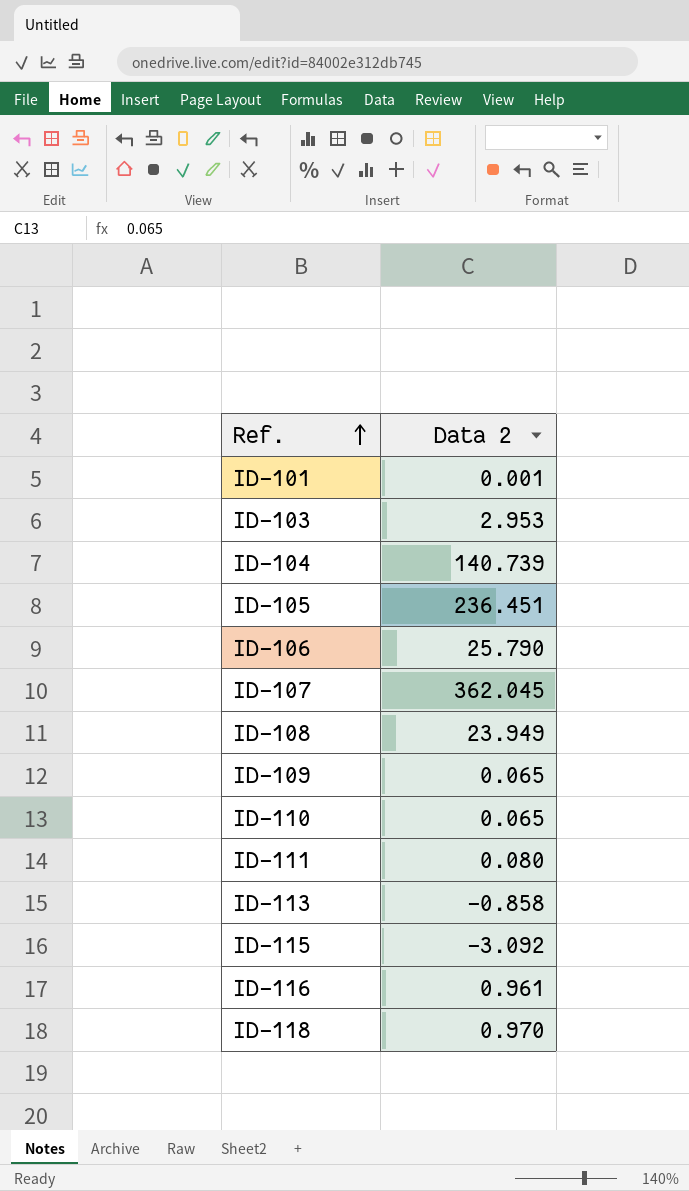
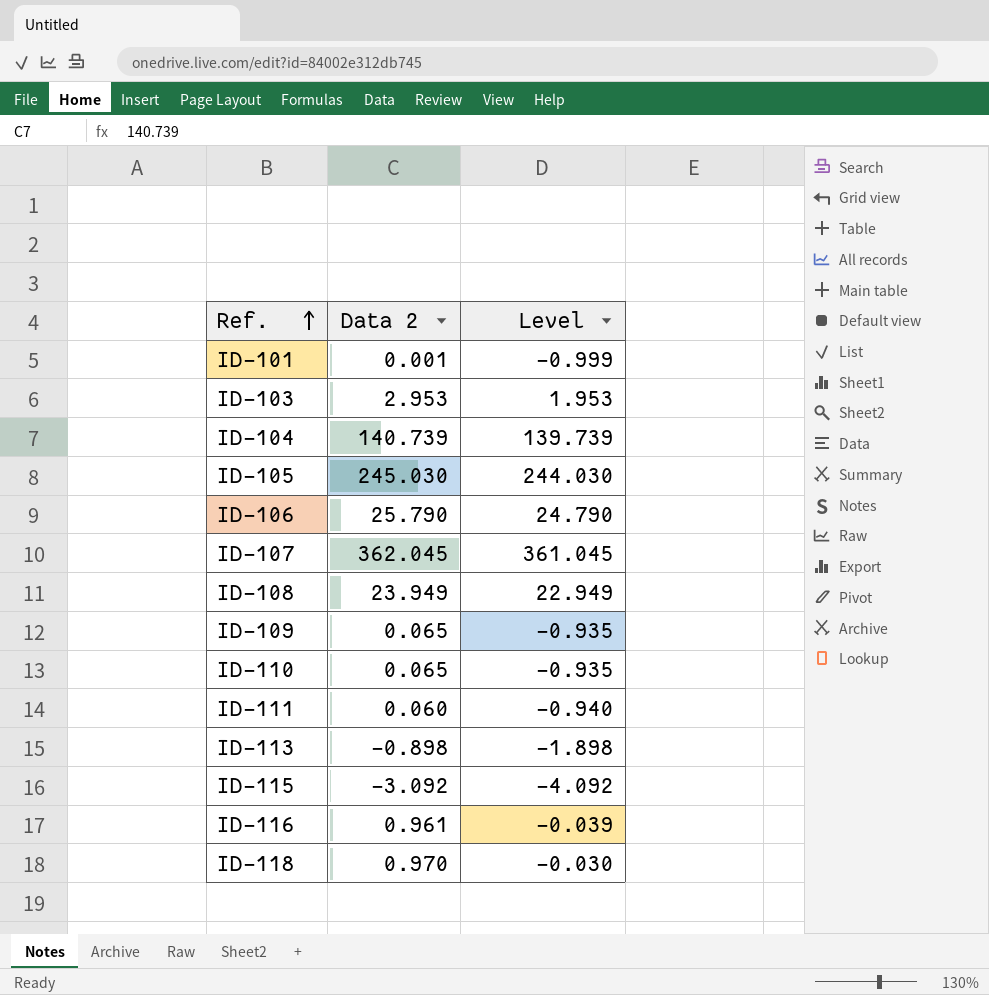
column Level | formula: none -> [Data 2] - 1
ID-105 | Data 2: 236.451 -> 245.030
ID-111 | Data 2: 0.080 -> 0.060
ID-113 | Data 2: -0.858 -> -0.898

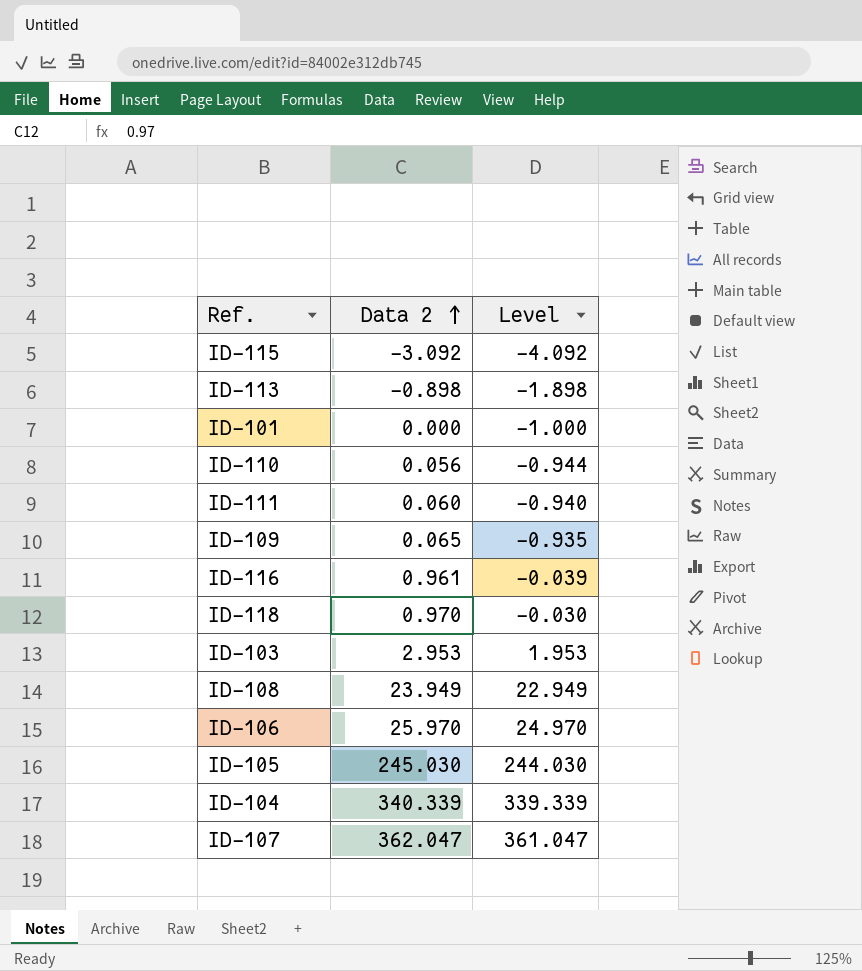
row order: Ref. ascending -> Data 2 ascending
ID-101 | Data 2: 0.001 -> 0.000
ID-101 | Level: -0.999 -> -1.000
ID-110 | Data 2: 0.065 -> 0.056
ID-110 | Level: -0.935 -> -0.944
ID-106 | Data 2: 25.790 -> 25.970
ID-106 | Level: 24.790 -> 24.970
ID-104 | Data 2: 140.739 -> 340.339
ID-104 | Level: 139.739 -> 339.339
ID-107 | Data 2: 362.045 -> 362.047
ID-107 | Level: 361.045 -> 361.047

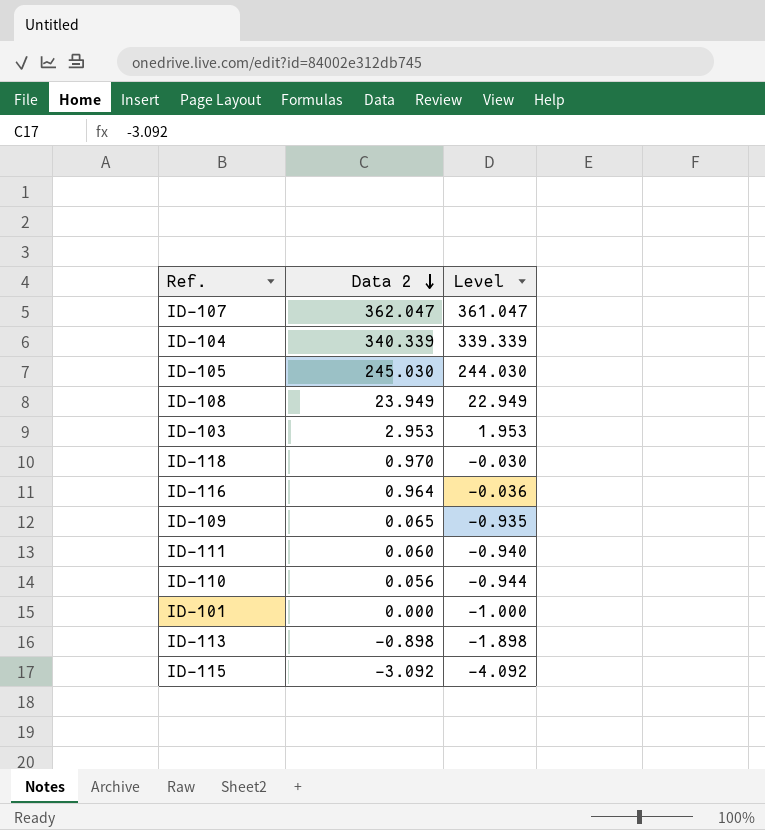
row order: Data 2 ascending -> Data 2 descending
row ID-106: 25.970 | 24.970 -> none
ID-116 | Data 2: 0.961 -> 0.964
ID-116 | Level: -0.039 -> -0.036

